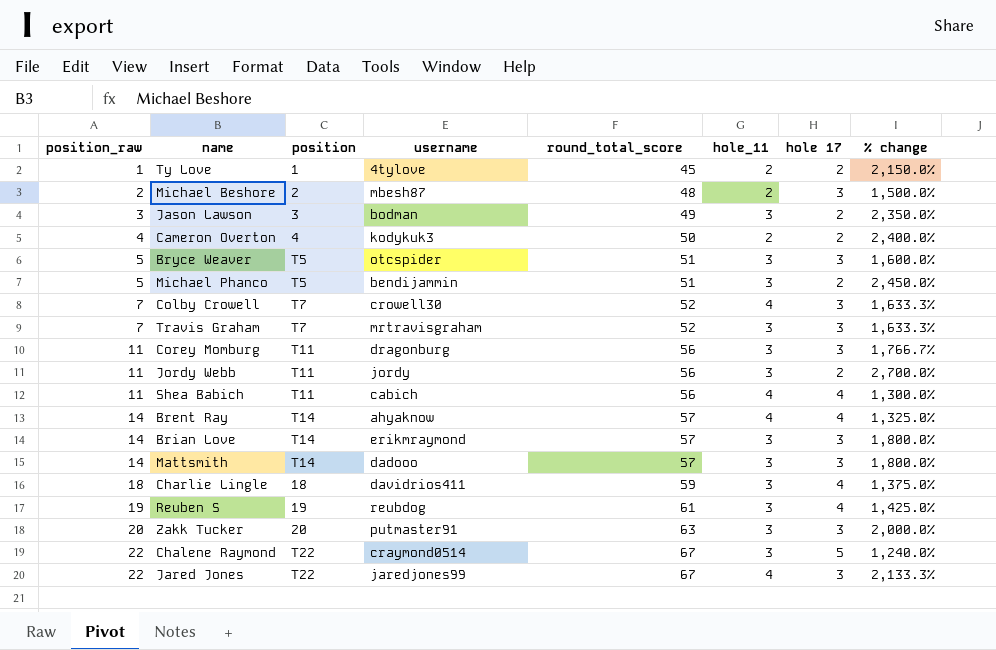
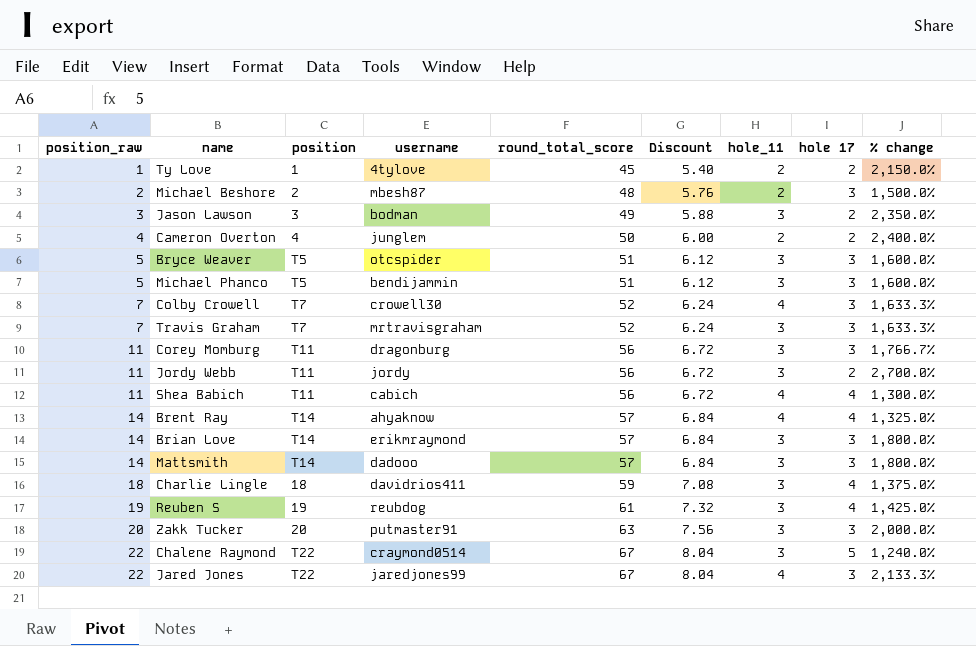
column Discount | formula: none -> [round_total_score] * 0.12
Cameron Overton | username: kodykuk3 -> junglem
Michael Phanco | hole 17: 2 -> 3
Michael Phanco | % change: 2,450.0% -> 1,600.0%

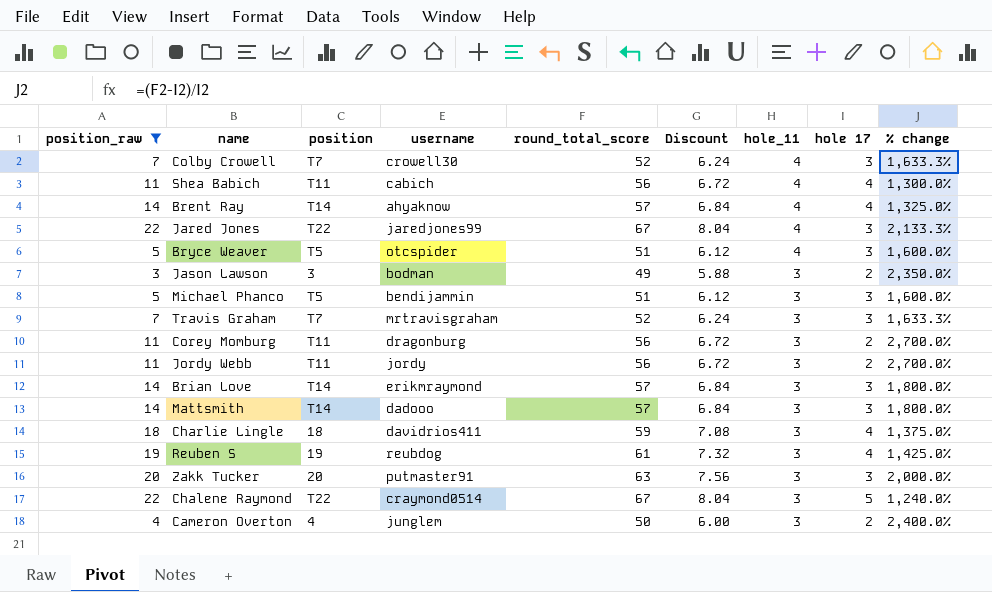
filter: none -> position_raw >= 3
row order: position_raw ascending -> hole_11 descending
Bryce Weaver | hole_11: 3 -> 4
Corey Momburg | hole 17: 3 -> 2
Corey Momburg | % change: 1,766.7% -> 2,700.0%
Cameron Overton | hole_11: 2 -> 3

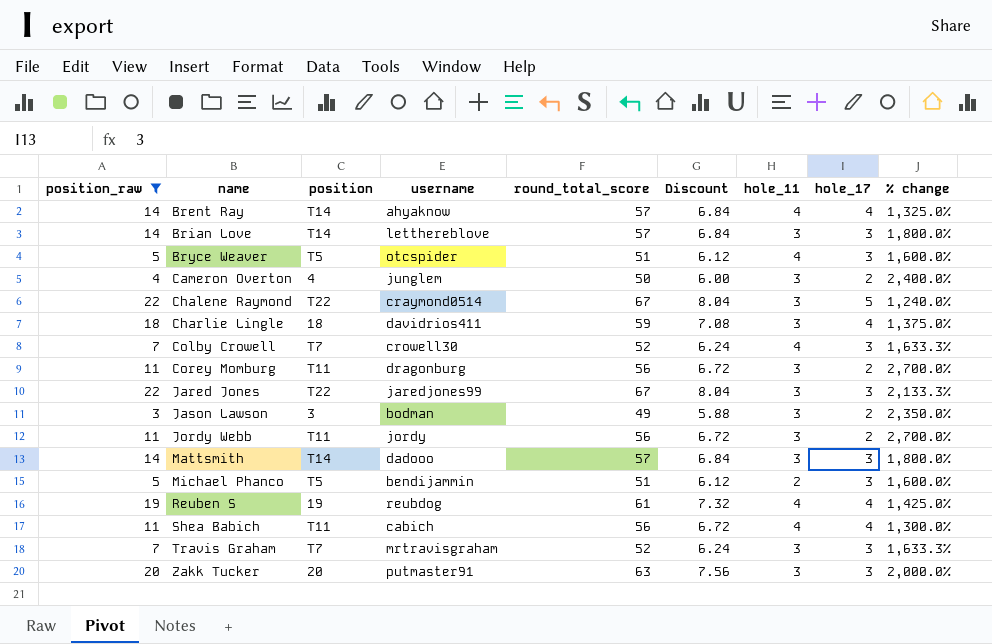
row order: hole_11 descending -> name ascending
column name: hole 17 -> hole_17
Brian Love | username: erikmraymond -> letthereblove
Jared Jones | hole_11: 4 -> 3
Michael Phanco | hole_11: 3 -> 2
Reuben S | hole_11: 3 -> 4

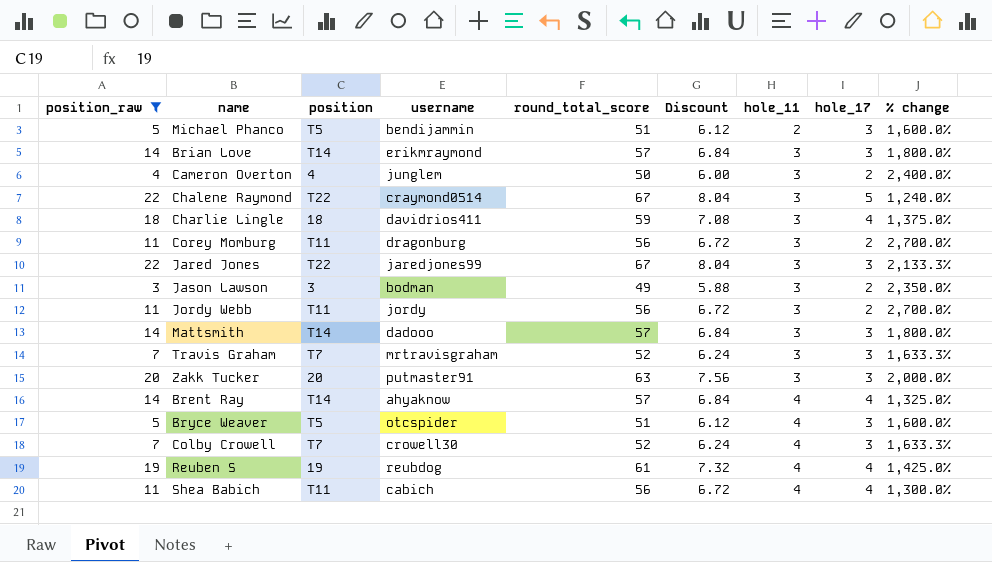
row order: name ascending -> hole_11 ascending
Brian Love | username: letthereblove -> erikmraymond

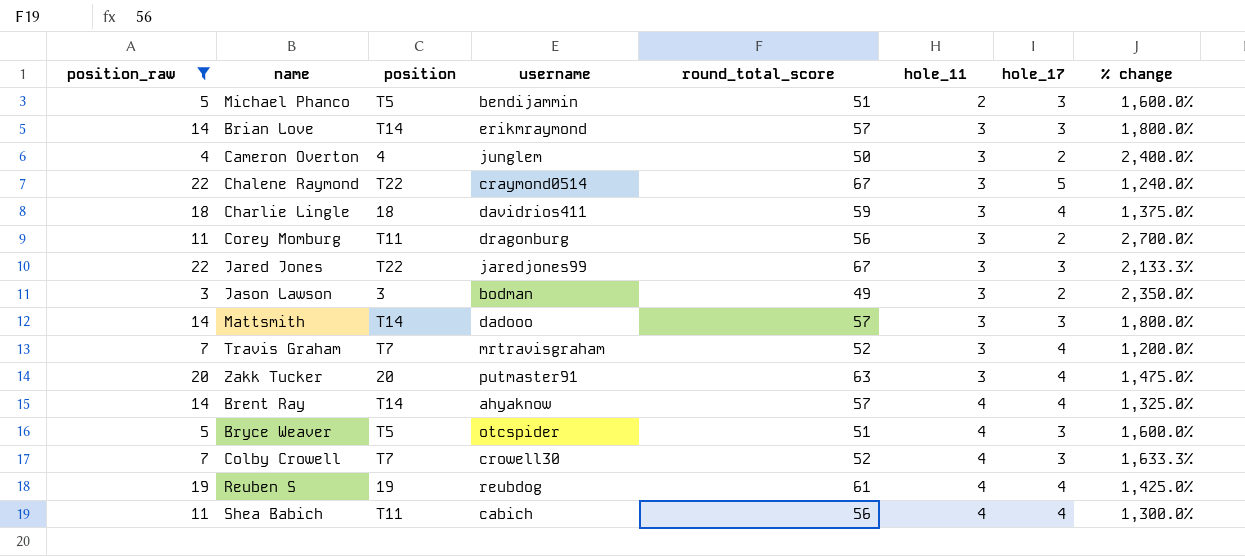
column Discount | formula: [round_total_score] * 0.12 -> none
row Jordy Webb: 11 | T11 | jordy | 56 | 6.72 | 3 | 2 | 2,700.0% -> none
Travis Graham | hole_17: 3 -> 4
Travis Graham | % change: 1,633.3% -> 1,200.0%
Zakk Tucker | hole_17: 3 -> 4
Zakk Tucker | % change: 2,000.0% -> 1,475.0%

